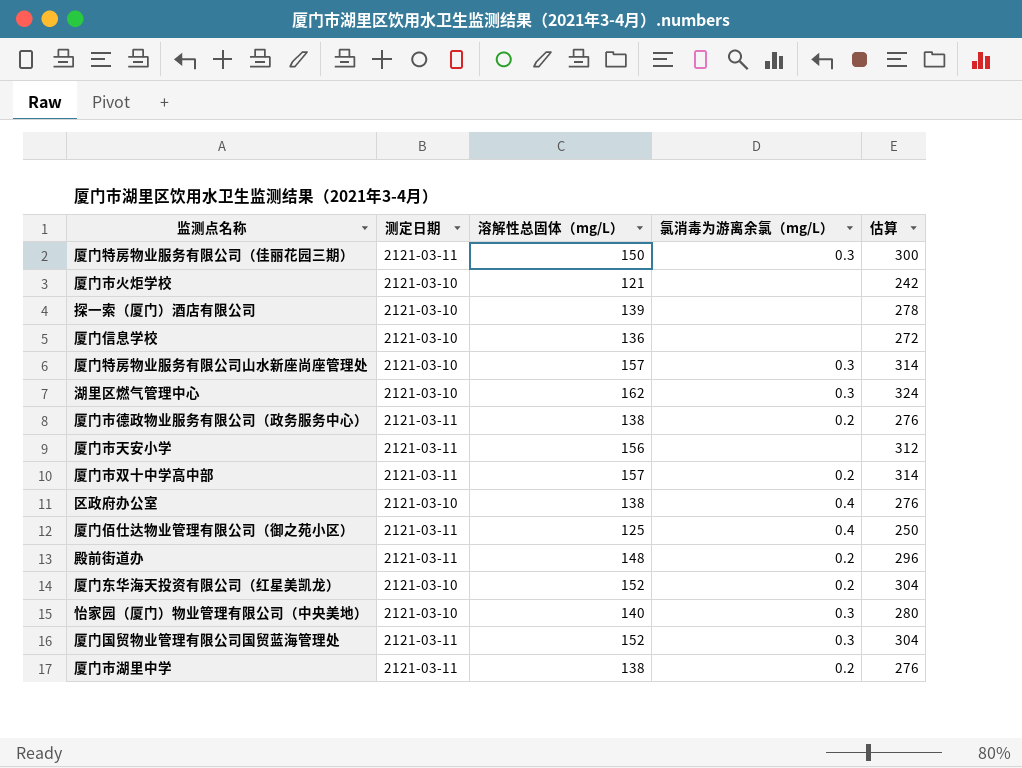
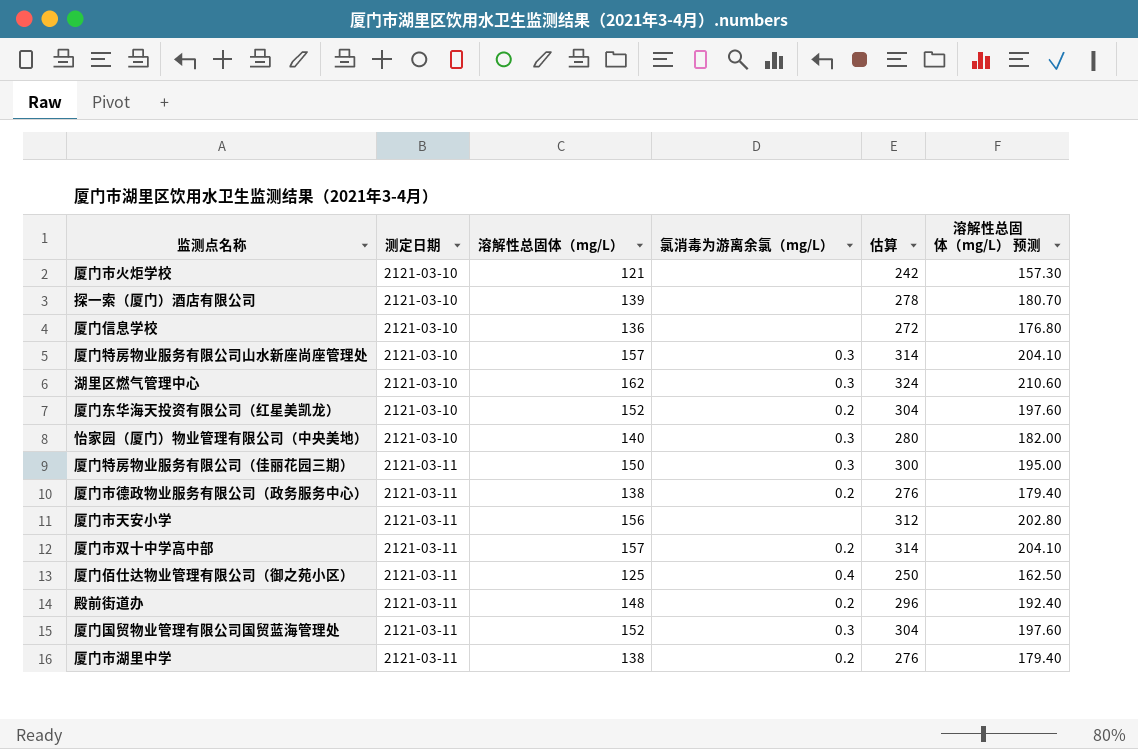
row order: none -> 测定日期 ascending
column 溶解性总固体（mg/L） 预测 | formula: none -> [溶解性总固体（mg/L）] * 1.3
row 区政府办公室: 2121-03-10 | 138 | 0.4 | 276 -> none

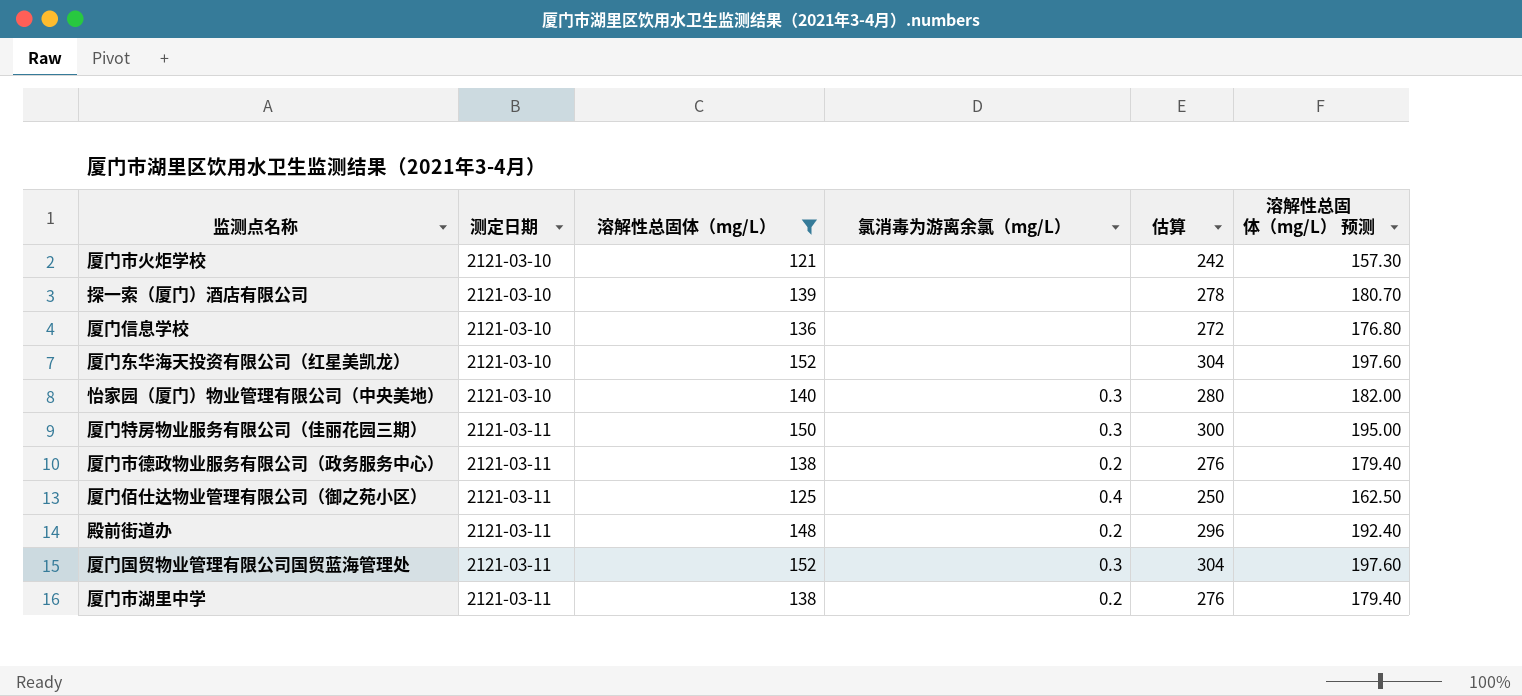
filter: none -> 溶解性总固体（mg/L） <= 152
厦门东华海天投资有限公司（红星美凯龙） | 氯消毒为游离余氯（mg/L）: 0.2 -> none

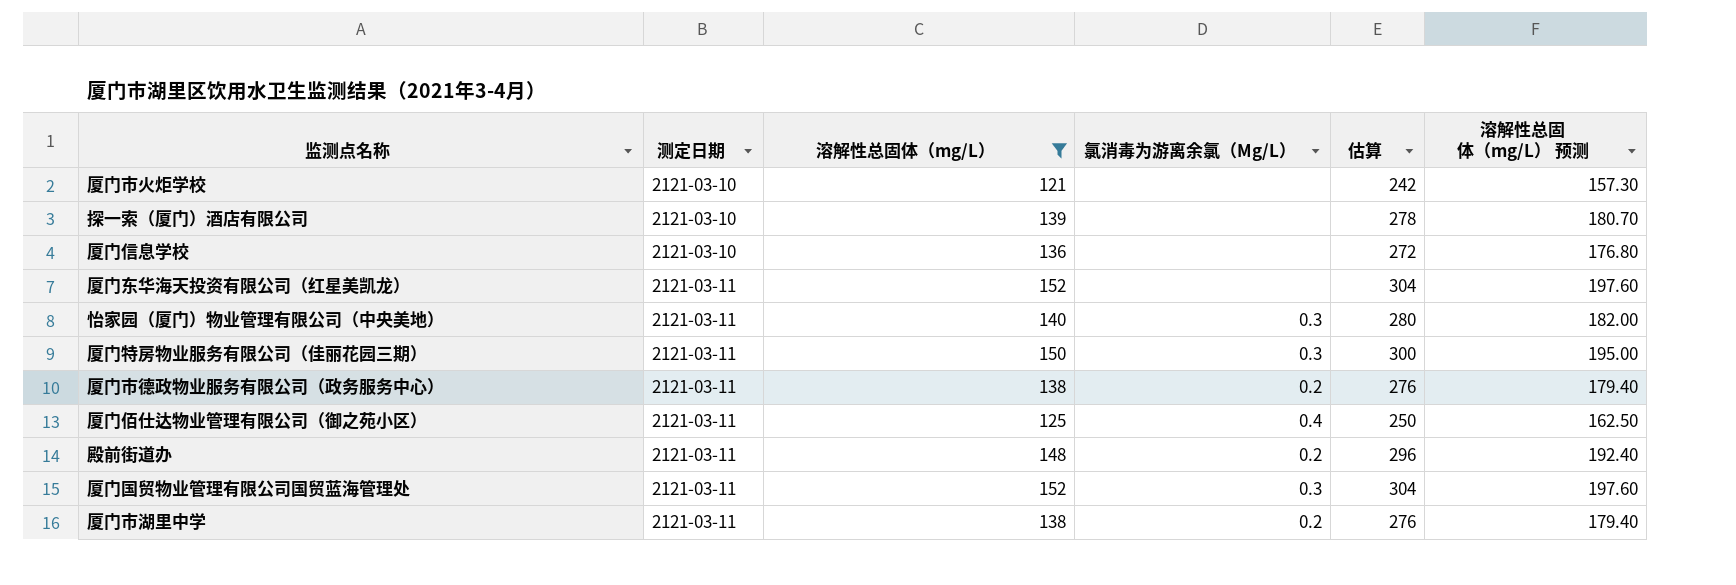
column name: 氯消毒为游离余氯（mg/L） -> 氯消毒为游离余氯（Mg/L）
厦门东华海天投资有限公司（红星美凯龙） | 测定日期: 2121-03-10 -> 2121-03-11
怡家园（厦门）物业管理有限公司（中央美地） | 测定日期: 2121-03-10 -> 2121-03-11

